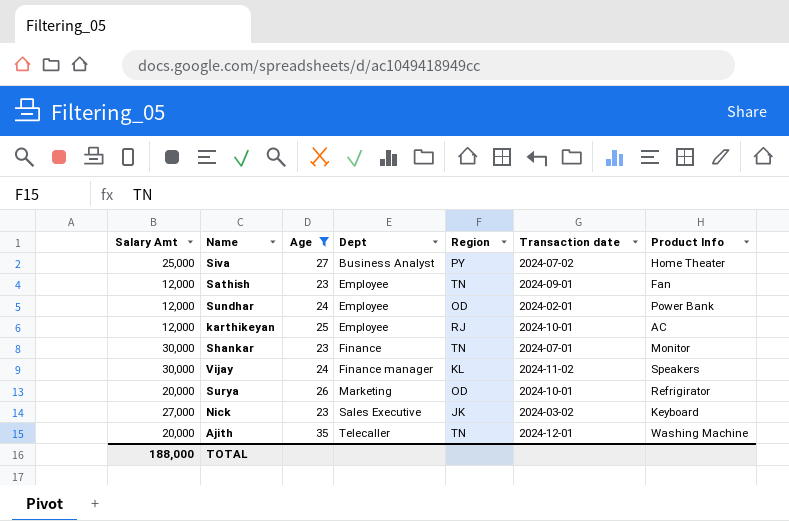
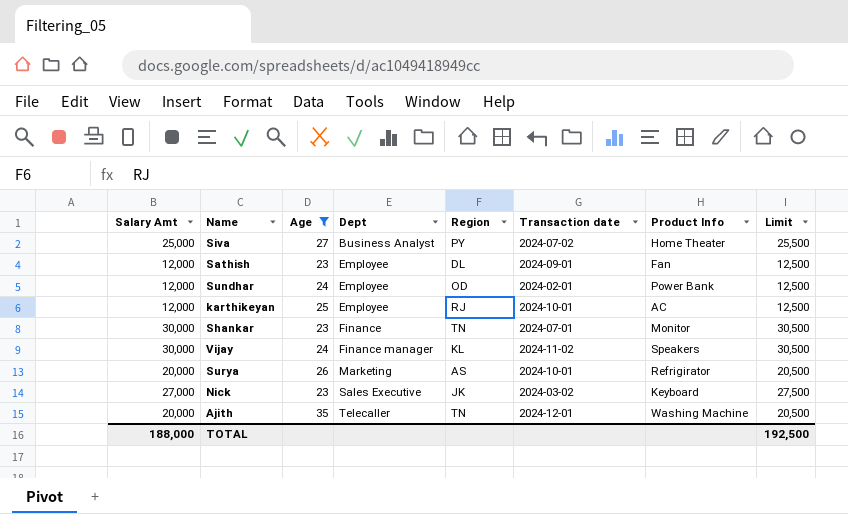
column Limit | formula: none -> [Salary Amt] + 500
Sathish | Region: TN -> DL
Surya | Region: OD -> AS

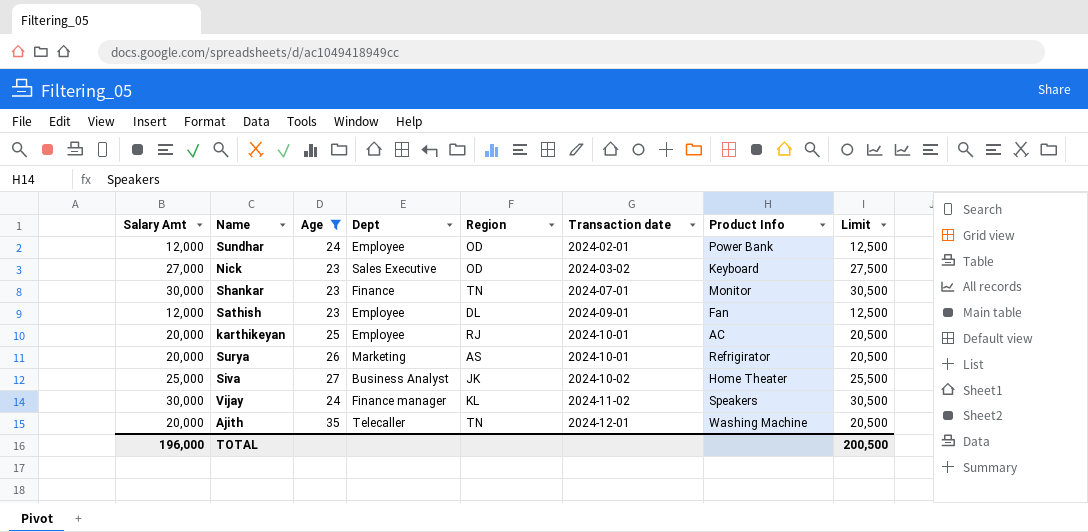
row order: Dept ascending -> Transaction date ascending
Nick | Region: JK -> OD
karthikeyan | Salary Amt: 12,000 -> 20,000
karthikeyan | Limit: 12,500 -> 20,500
Siva | Region: PY -> JK
Siva | Transaction date: 2024-07-02 -> 2024-10-02
TOTAL | Salary Amt: 188,000 -> 196,000
TOTAL | Limit: 192,500 -> 200,500

